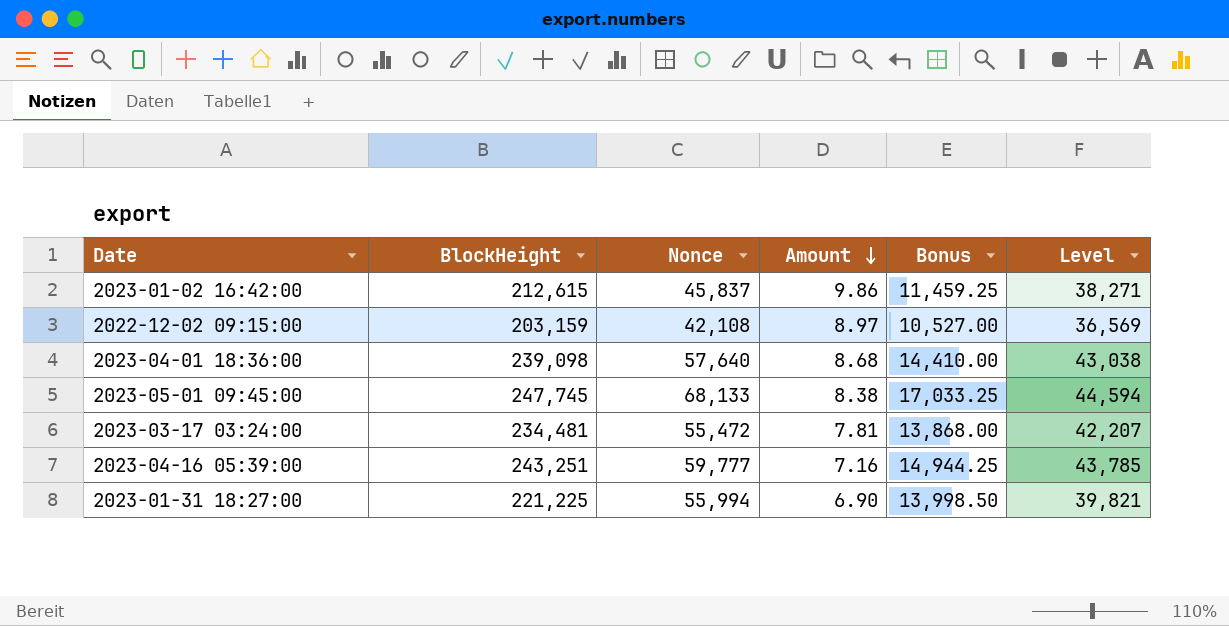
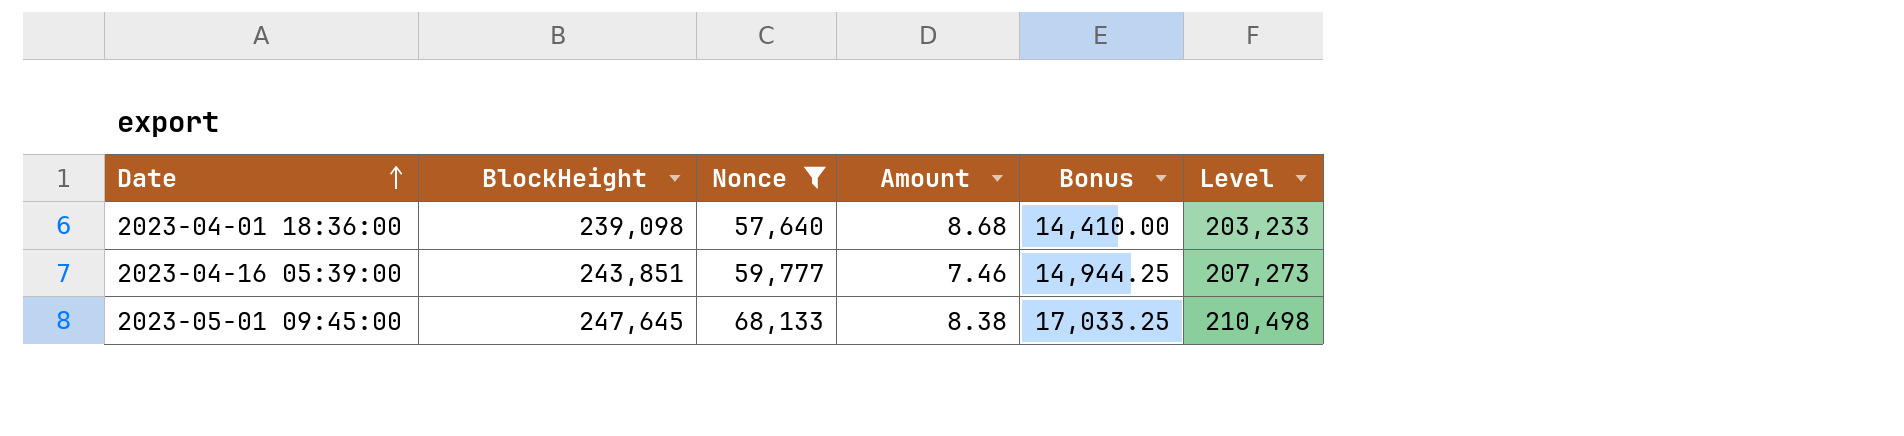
filter: none -> Nonce >= 57,640
row order: Amount descending -> Date ascending
column Level | formula: [BlockHeight] * 0.18 -> [BlockHeight] * 0.85
2023-04-16 05:39:00 | BlockHeight: 243,251 -> 243,851
2023-04-16 05:39:00 | Amount: 7.16 -> 7.46
2023-05-01 09:45:00 | BlockHeight: 247,745 -> 247,645

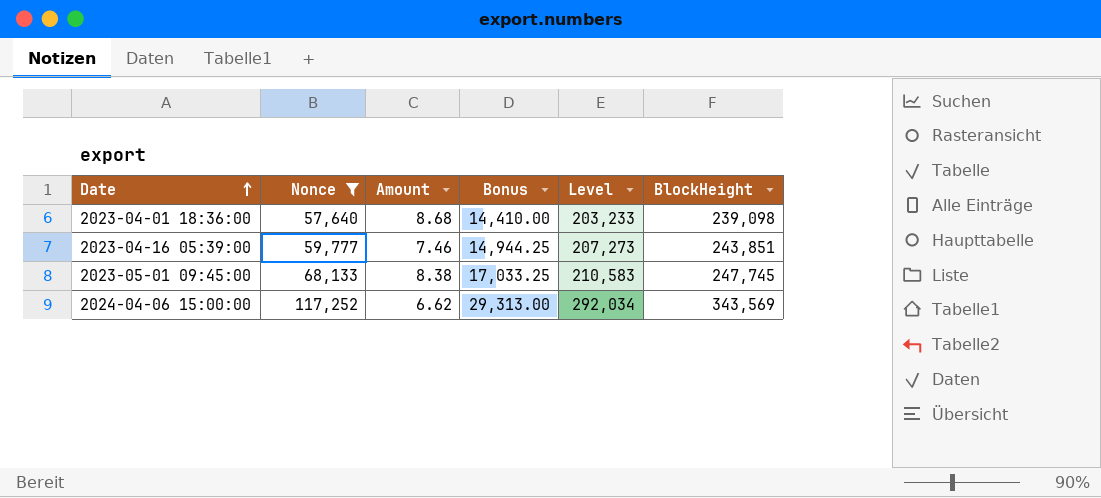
column BlockHeight | position: 2 -> 6
2023-05-01 09:45:00 | Level: 210,498 -> 210,583
2023-05-01 09:45:00 | BlockHeight: 247,645 -> 247,745
row 2024-04-06 15:00:00: none -> 117,252 | 6.62 | 29,313.00 | 292,034 | 343,569

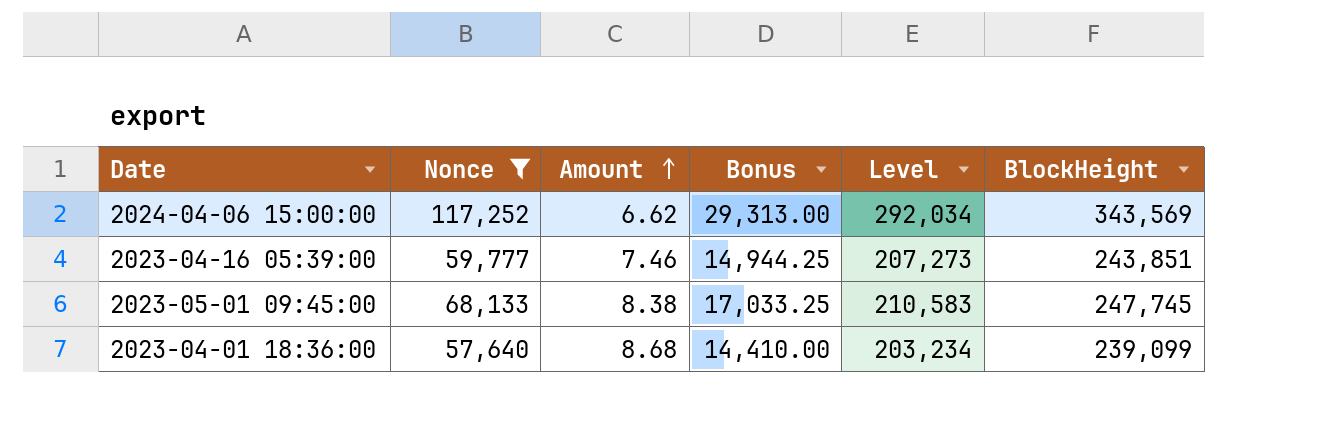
row order: Date ascending -> Amount ascending
2023-04-01 18:36:00 | Level: 203,233 -> 203,234
2023-04-01 18:36:00 | BlockHeight: 239,098 -> 239,099

